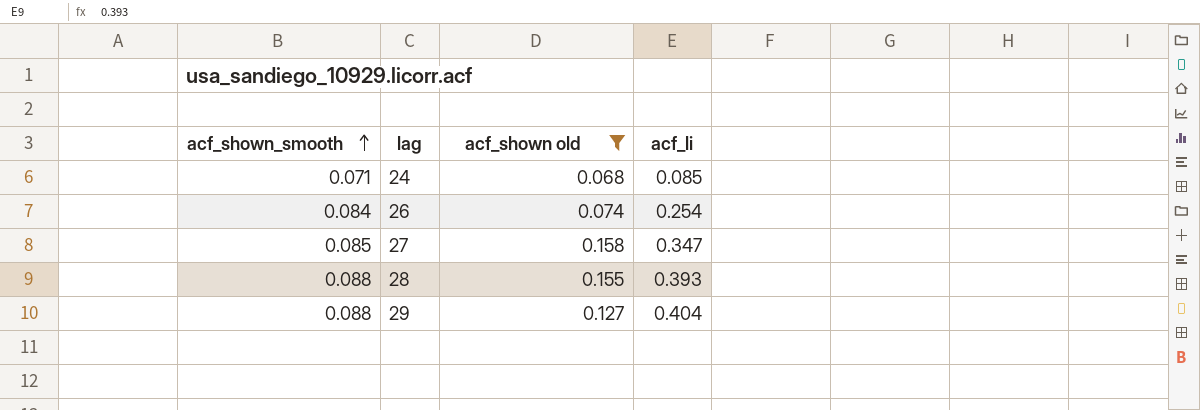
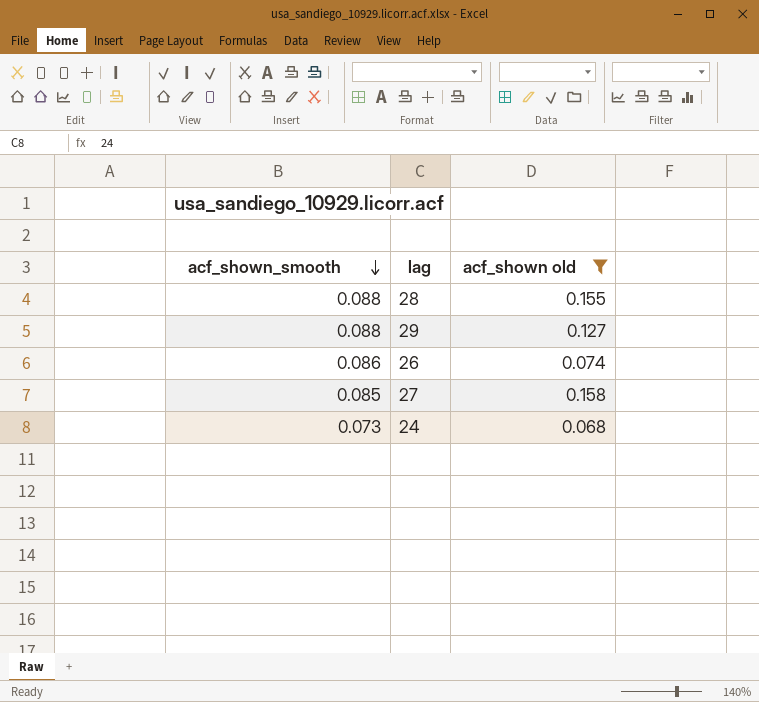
row order: acf_shown_smooth ascending -> acf_shown_smooth descending
column acf_li | position: 4 -> none
26 | acf_shown_smooth: 0.084 -> 0.086
24 | acf_shown_smooth: 0.071 -> 0.073

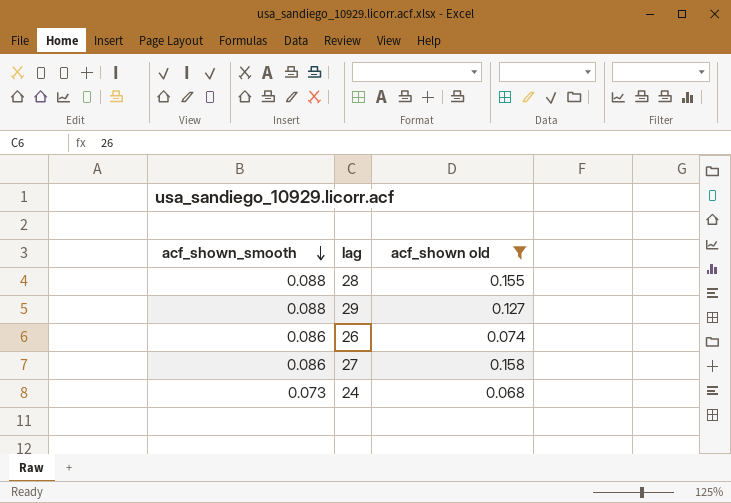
27 | acf_shown_smooth: 0.085 -> 0.086

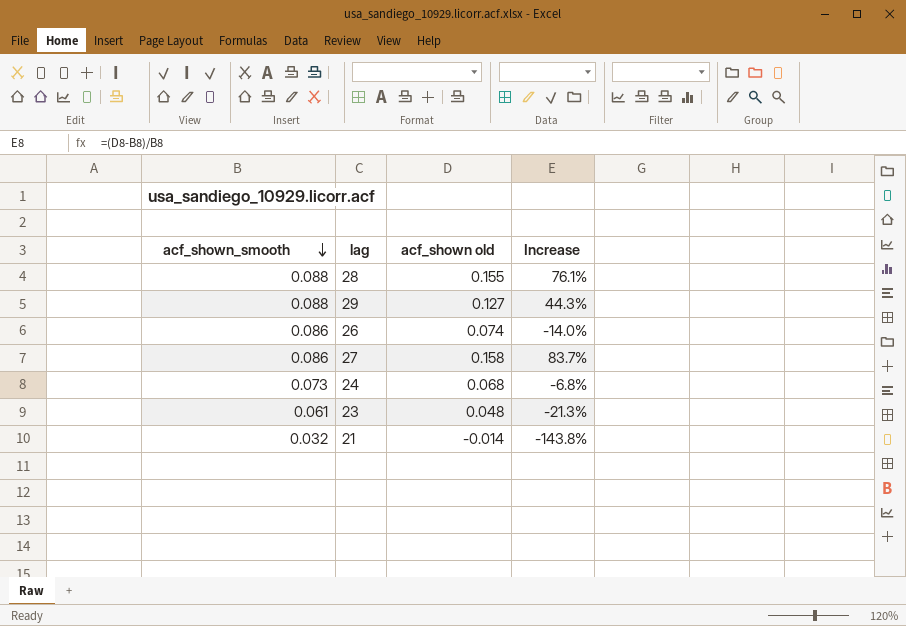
filter: acf_shown old >= 0.068 -> none
column Increase | formula: none -> ([acf_shown old] - [acf_shown_smooth]) / [acf_shown_smooth]

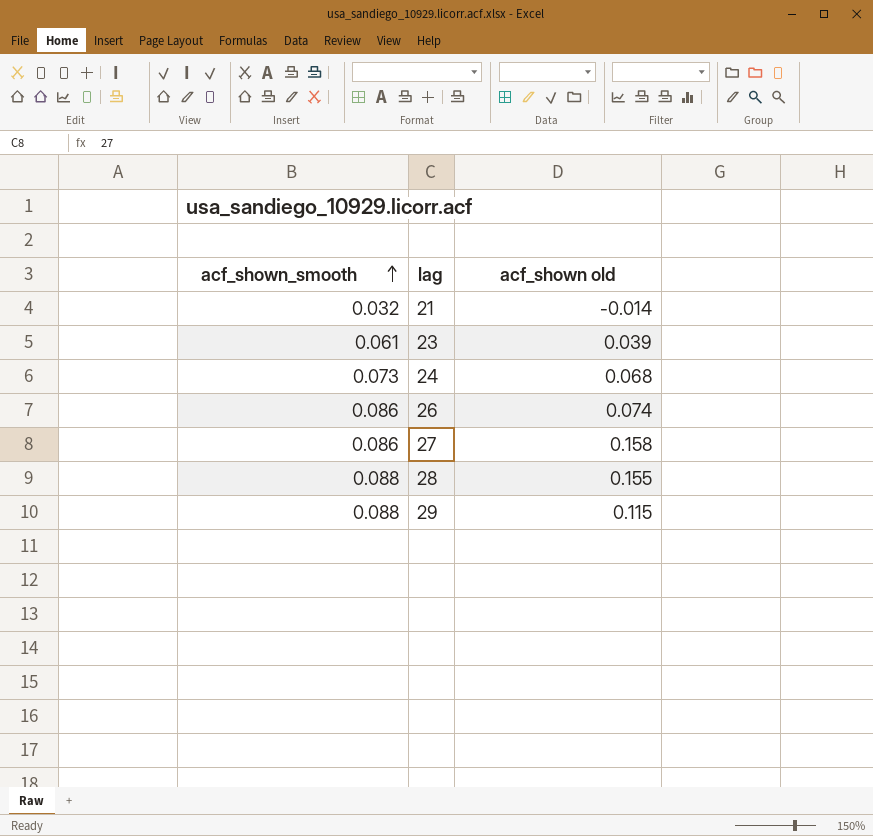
row order: acf_shown_smooth descending -> acf_shown_smooth ascending
column Increase | formula: ([acf_shown old] - [acf_shown_smooth]) / [acf_shown_smooth] -> none
23 | acf_shown old: 0.048 -> 0.039
29 | acf_shown old: 0.127 -> 0.115

